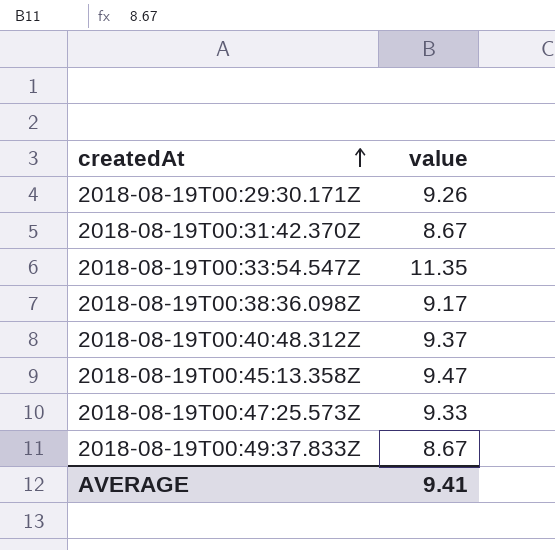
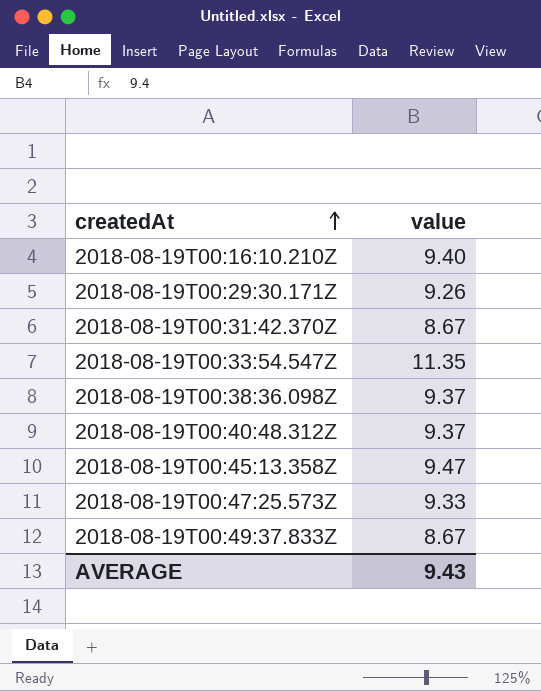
row 2018-08-19T00:16:10.210Z: none -> 9.40
2018-08-19T00:38:36.098Z | value: 9.17 -> 9.37
AVERAGE | value: 9.41 -> 9.43

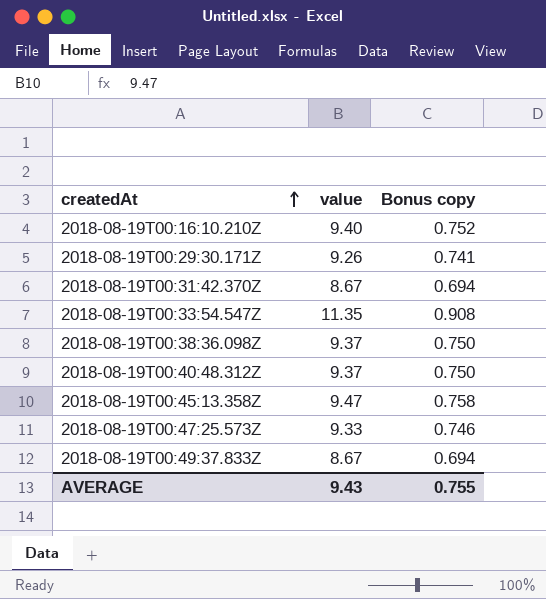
column Bonus copy | formula: none -> [value] * 0.08

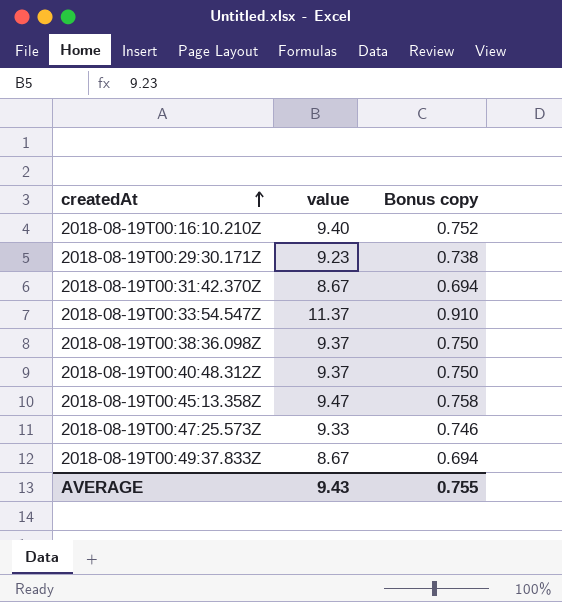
2018-08-19T00:29:30.171Z | value: 9.26 -> 9.23
2018-08-19T00:29:30.171Z | Bonus copy: 0.741 -> 0.738
2018-08-19T00:33:54.547Z | value: 11.35 -> 11.37
2018-08-19T00:33:54.547Z | Bonus copy: 0.908 -> 0.910

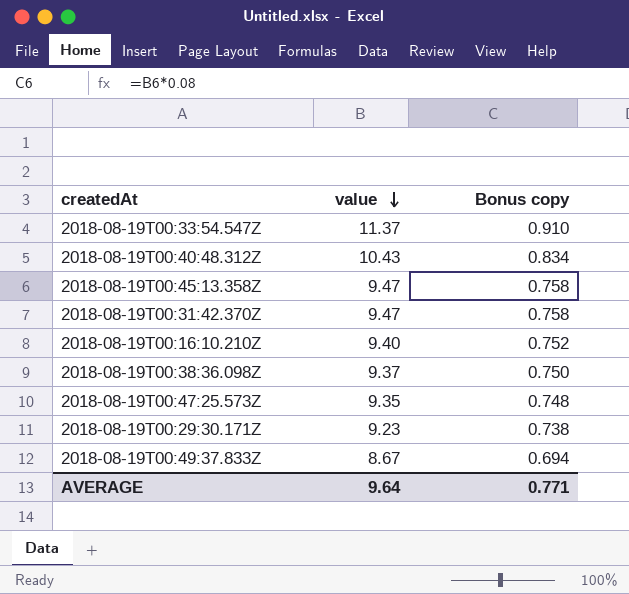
row order: createdAt ascending -> value descending
2018-08-19T00:40:48.312Z | value: 9.37 -> 10.43
2018-08-19T00:40:48.312Z | Bonus copy: 0.750 -> 0.834
2018-08-19T00:31:42.370Z | value: 8.67 -> 9.47
2018-08-19T00:31:42.370Z | Bonus copy: 0.694 -> 0.758
2018-08-19T00:47:25.573Z | value: 9.33 -> 9.35
2018-08-19T00:47:25.573Z | Bonus copy: 0.746 -> 0.748
AVERAGE | value: 9.43 -> 9.64
AVERAGE | Bonus copy: 0.755 -> 0.771

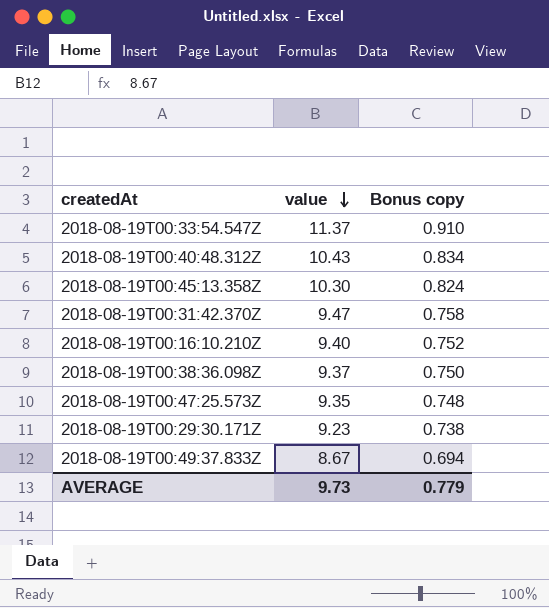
2018-08-19T00:45:13.358Z | value: 9.47 -> 10.30
2018-08-19T00:45:13.358Z | Bonus copy: 0.758 -> 0.824
AVERAGE | value: 9.64 -> 9.73
AVERAGE | Bonus copy: 0.771 -> 0.779

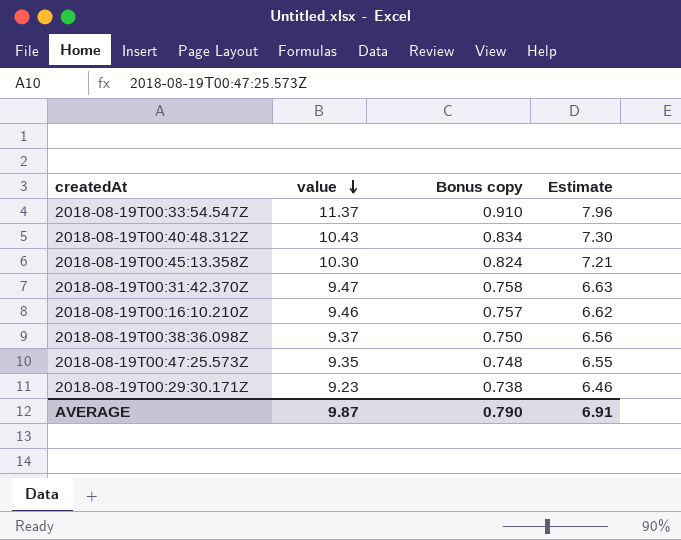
column Estimate | formula: none -> [value] * 0.7
row 2018-08-19T00:49:37.833Z: 8.67 | 0.694 -> none
2018-08-19T00:16:10.210Z | value: 9.40 -> 9.46
2018-08-19T00:16:10.210Z | Bonus copy: 0.752 -> 0.757
AVERAGE | value: 9.73 -> 9.87
AVERAGE | Bonus copy: 0.779 -> 0.790

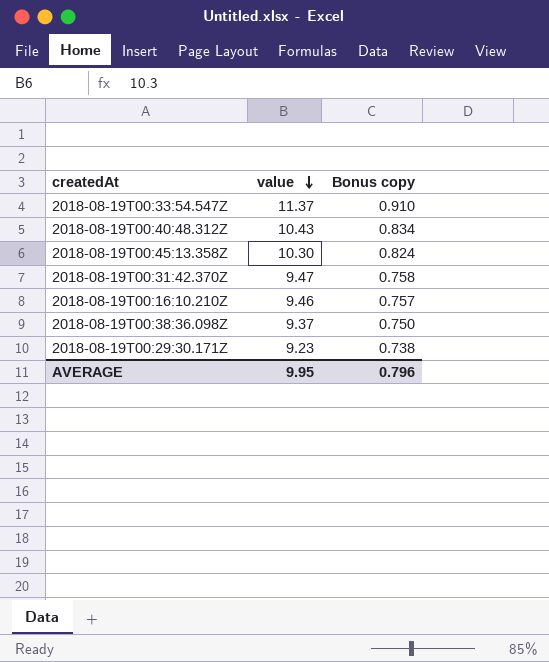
column Estimate | formula: [value] * 0.7 -> none
row 2018-08-19T00:47:25.573Z: 9.35 | 0.748 | 6.55 -> none
AVERAGE | value: 9.87 -> 9.95
AVERAGE | Bonus copy: 0.790 -> 0.796

